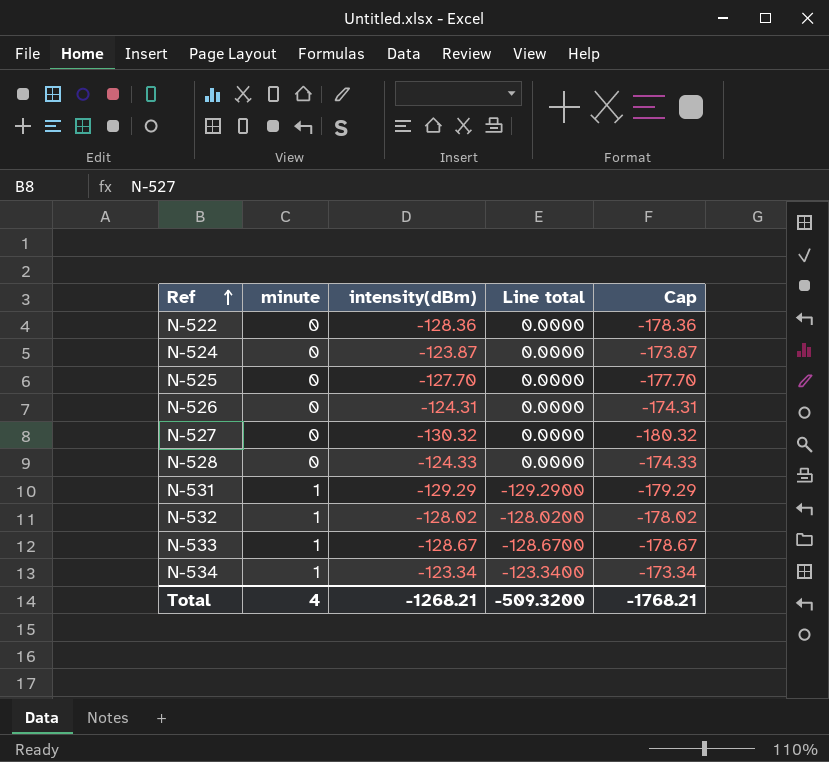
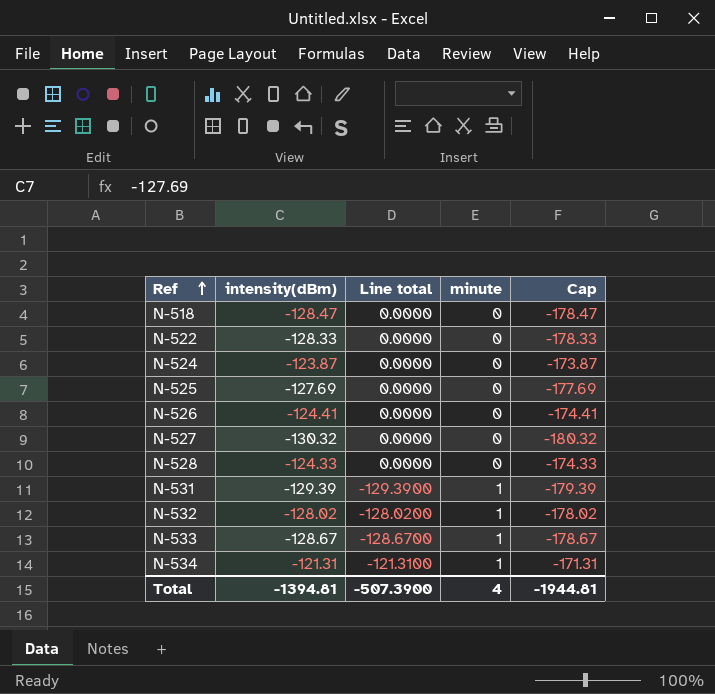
column minute | position: 2 -> 4
row N-518: none -> -128.47 | 0.0000 | 0 | -178.47
N-522 | intensity(dBm): -128.36 -> -128.33
N-522 | Cap: -178.36 -> -178.33
N-525 | intensity(dBm): -127.70 -> -127.69
N-525 | Cap: -177.70 -> -177.69
N-526 | intensity(dBm): -124.31 -> -124.41
N-526 | Cap: -174.31 -> -174.41
N-531 | intensity(dBm): -129.29 -> -129.39
N-531 | Line total: -129.2900 -> -129.3900
N-531 | Cap: -179.29 -> -179.39
N-534 | intensity(dBm): -123.34 -> -121.31
N-534 | Line total: -123.3400 -> -121.3100
N-534 | Cap: -173.34 -> -171.31
Total | intensity(dBm): -1268.21 -> -1394.81
Total | Line total: -509.3200 -> -507.3900
Total | Cap: -1768.21 -> -1944.81

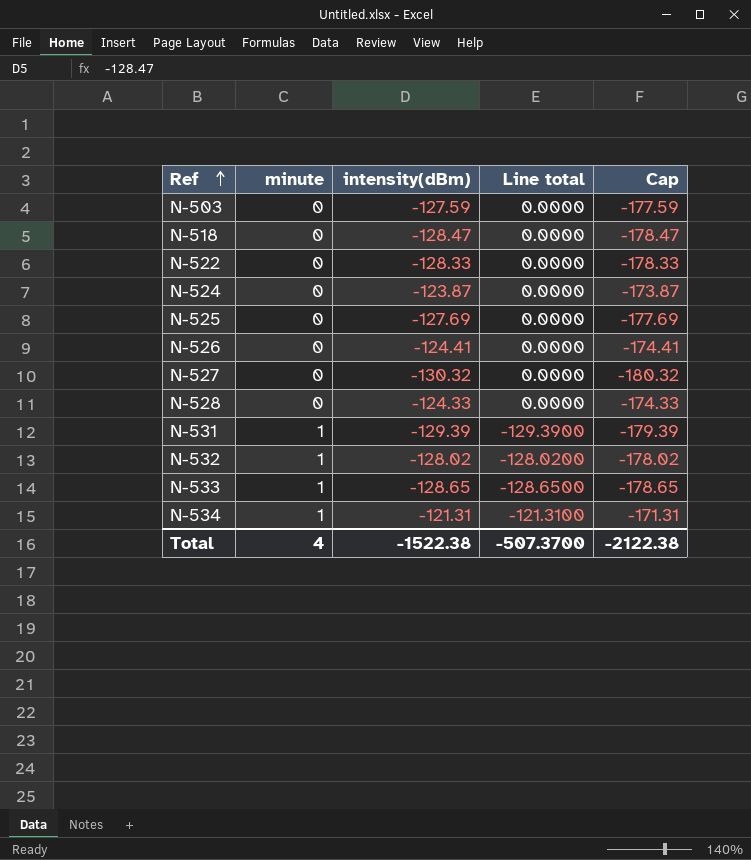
column minute | position: 4 -> 2
row N-503: none -> 0 | -127.59 | 0.0000 | -177.59
N-533 | intensity(dBm): -128.67 -> -128.65
N-533 | Line total: -128.6700 -> -128.6500
N-533 | Cap: -178.67 -> -178.65
Total | intensity(dBm): -1394.81 -> -1522.38
Total | Line total: -507.3900 -> -507.3700
Total | Cap: -1944.81 -> -2122.38

